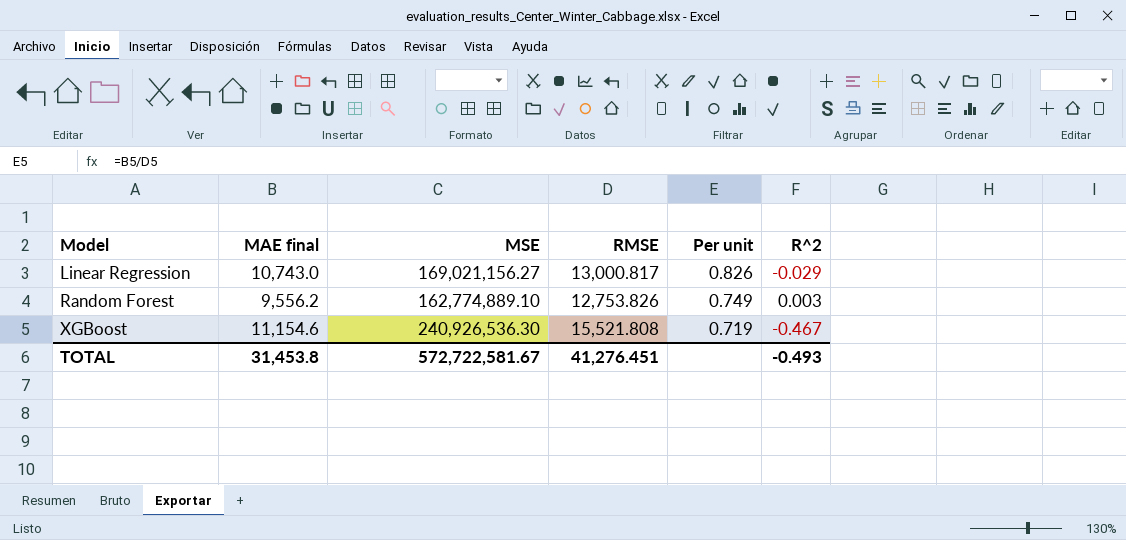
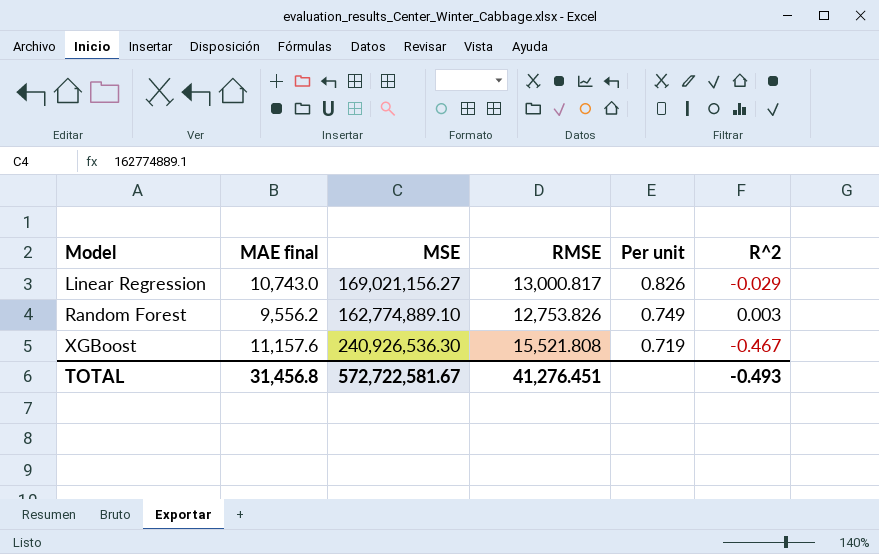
XGBoost | MAE final: 11,154.6 -> 11,157.6
TOTAL | MAE final: 31,453.8 -> 31,456.8

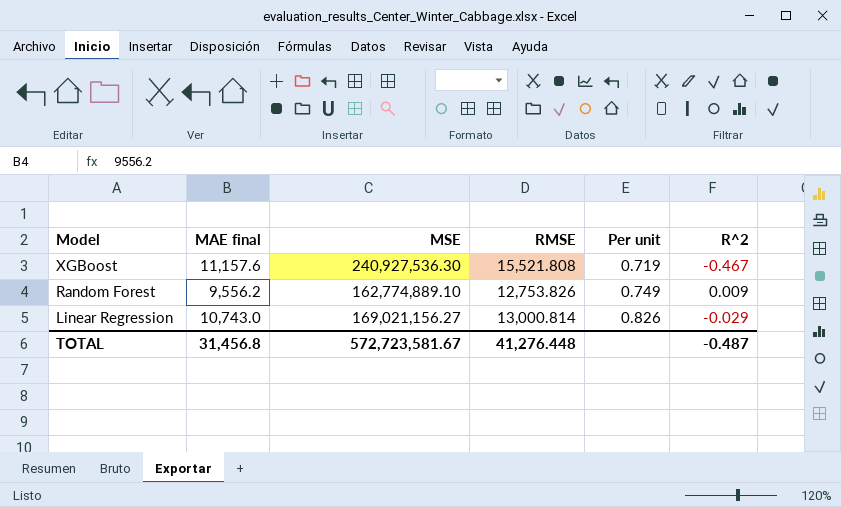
row order: Model ascending -> Model descending
XGBoost | MSE: 240,926,536.30 -> 240,927,536.30
Random Forest | R^2: 0.003 -> 0.009
Linear Regression | RMSE: 13,000.817 -> 13,000.814
TOTAL | MSE: 572,722,581.67 -> 572,723,581.67
TOTAL | RMSE: 41,276.451 -> 41,276.448
TOTAL | R^2: -0.493 -> -0.487

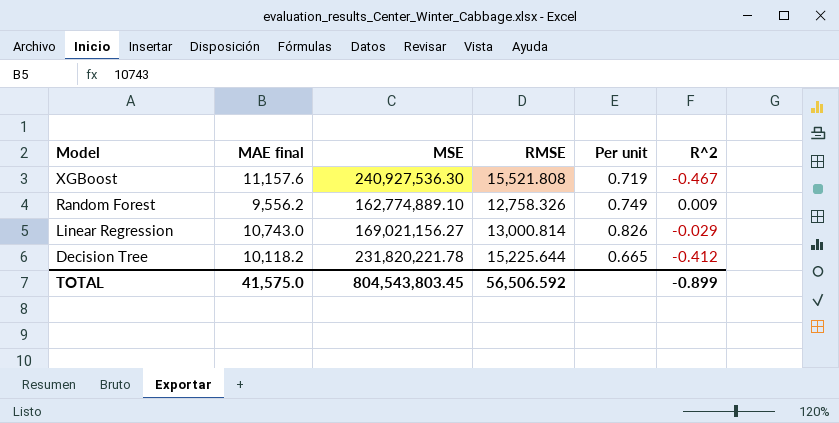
Random Forest | RMSE: 12,753.826 -> 12,758.326
row Decision Tree: none -> 10,118.2 | 231,820,221.78 | 15,225.644 | 0.665 | -0.412
TOTAL | MAE final: 31,456.8 -> 41,575.0
TOTAL | MSE: 572,723,581.67 -> 804,543,803.45
TOTAL | RMSE: 41,276.448 -> 56,506.592
TOTAL | R^2: -0.487 -> -0.899

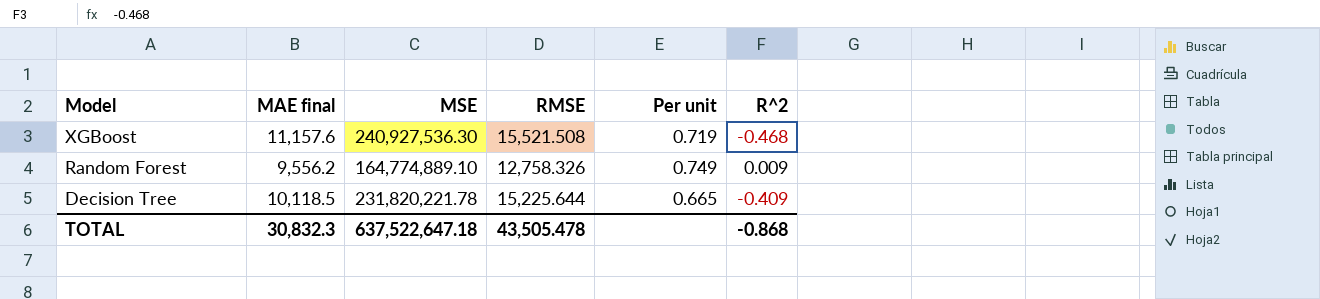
row Linear Regression: 10,743.0 | 169,021,156.27 | 13,000.814 | 0.826 | -0.029 -> none
XGBoost | RMSE: 15,521.808 -> 15,521.508
XGBoost | R^2: -0.467 -> -0.468
Random Forest | MSE: 162,774,889.10 -> 164,774,889.10
Decision Tree | MAE final: 10,118.2 -> 10,118.5
Decision Tree | R^2: -0.412 -> -0.409
TOTAL | MAE final: 41,575.0 -> 30,832.3
TOTAL | MSE: 804,543,803.45 -> 637,522,647.18
TOTAL | RMSE: 56,506.592 -> 43,505.478
TOTAL | R^2: -0.899 -> -0.868

